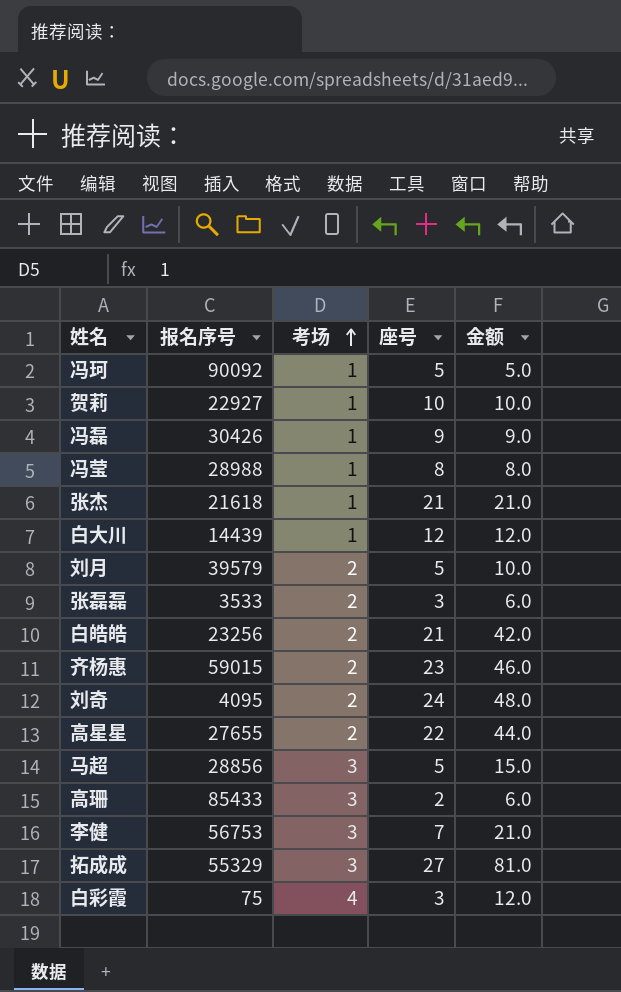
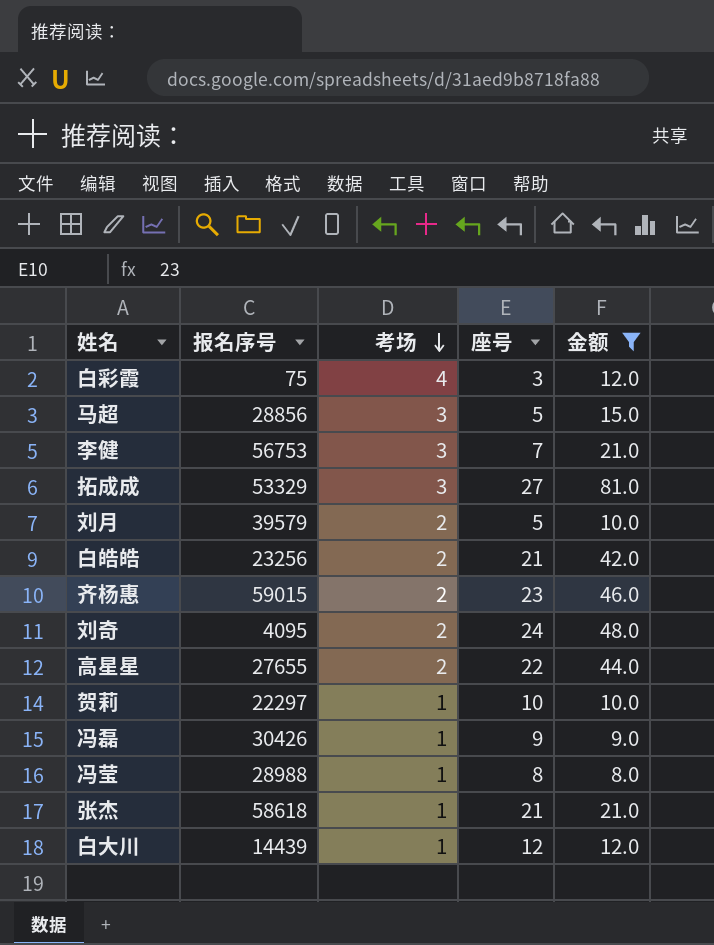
filter: none -> 金额 >= 8.0
row order: 考场 ascending -> 考场 descending
拓成成 | 报名序号: 55329 -> 53329
贺莉 | 报名序号: 22927 -> 22297
张杰 | 报名序号: 21618 -> 58618

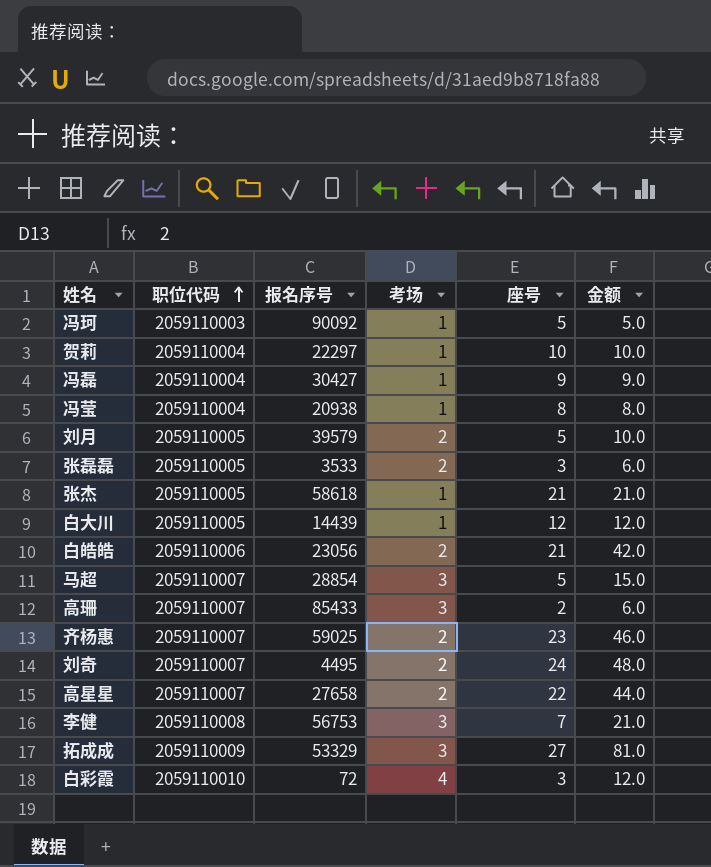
filter: 金额 >= 8.0 -> none
row order: 考场 descending -> 职位代码 ascending
column 职位代码 | position: none -> 2
冯磊 | 报名序号: 30426 -> 30427
冯莹 | 报名序号: 28988 -> 20938
白皓皓 | 报名序号: 23256 -> 23056
马超 | 报名序号: 28856 -> 28854
齐杨惠 | 报名序号: 59015 -> 59025
刘奇 | 报名序号: 4095 -> 4495
高星星 | 报名序号: 27655 -> 27658
白彩霞 | 报名序号: 75 -> 72

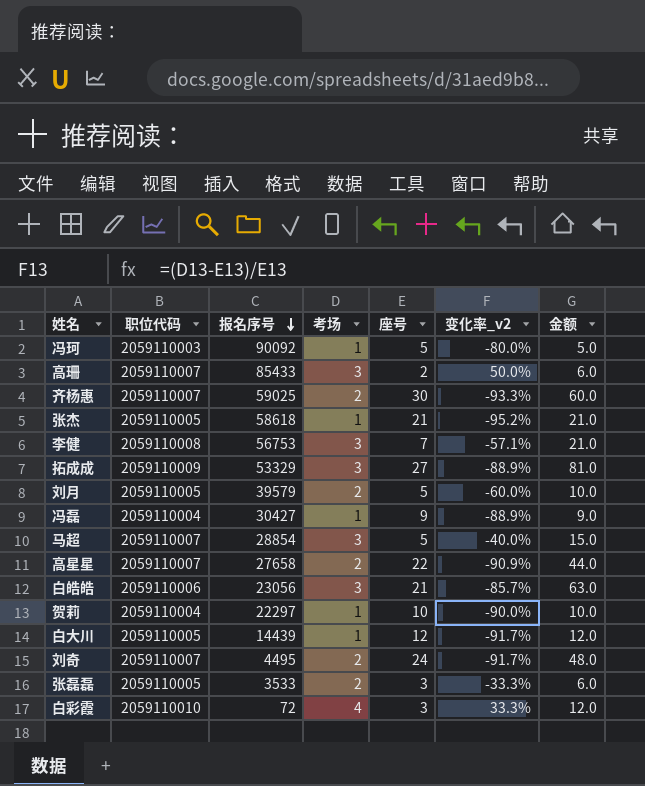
row order: 职位代码 ascending -> 报名序号 descending
column 变化率_v2 | formula: none -> ([考场] - [座号]) / [座号]
row 冯莹: 2059110004 | 20938 | 1 | 8 | 8.0 -> none
齐杨惠 | 座号: 23 -> 30
齐杨惠 | 金额: 46.0 -> 60.0
白皓皓 | 考场: 2 -> 3
白皓皓 | 金额: 42.0 -> 63.0

